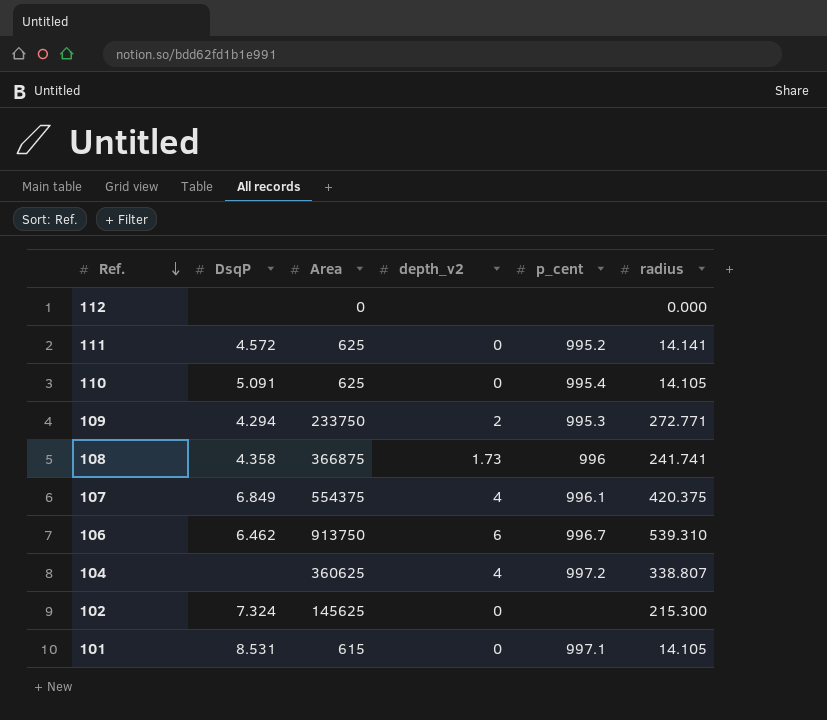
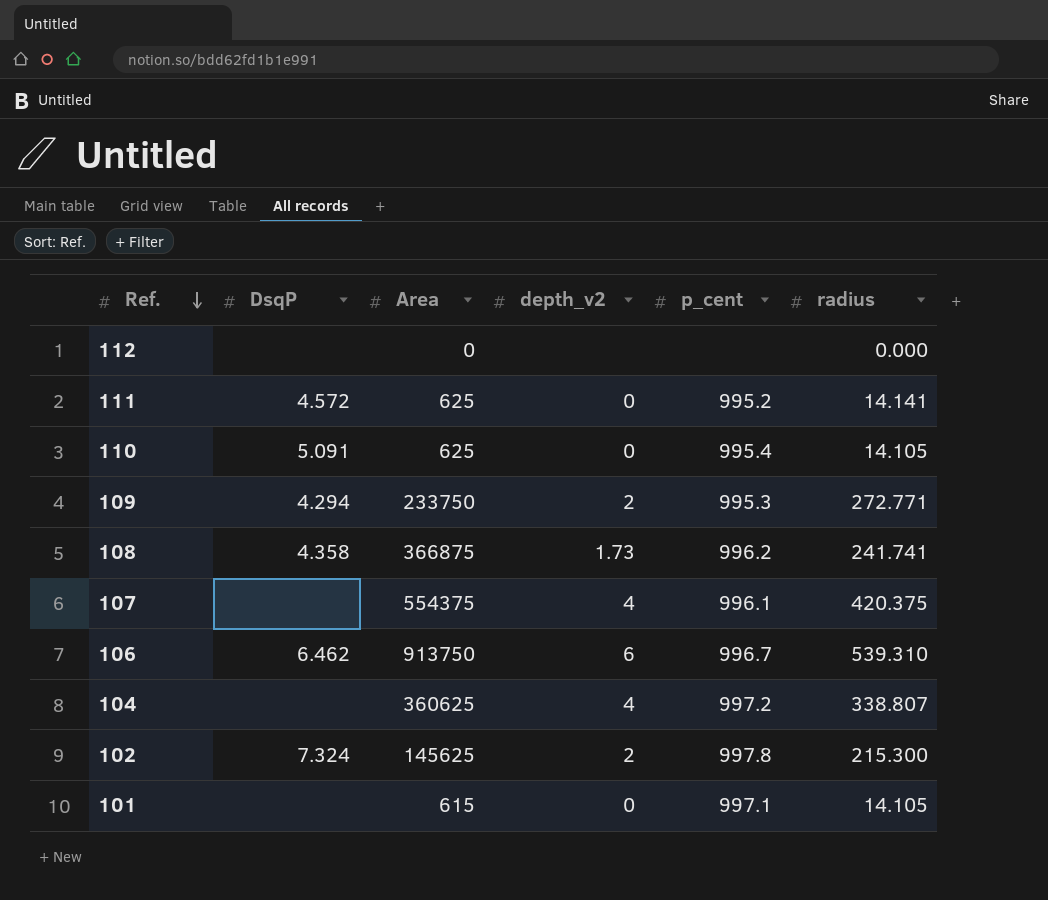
108 | p_cent: 996 -> 996.2
107 | DsqP: 6.849 -> none
102 | depth_v2: 0 -> 2
102 | p_cent: none -> 997.8
101 | DsqP: 8.531 -> none

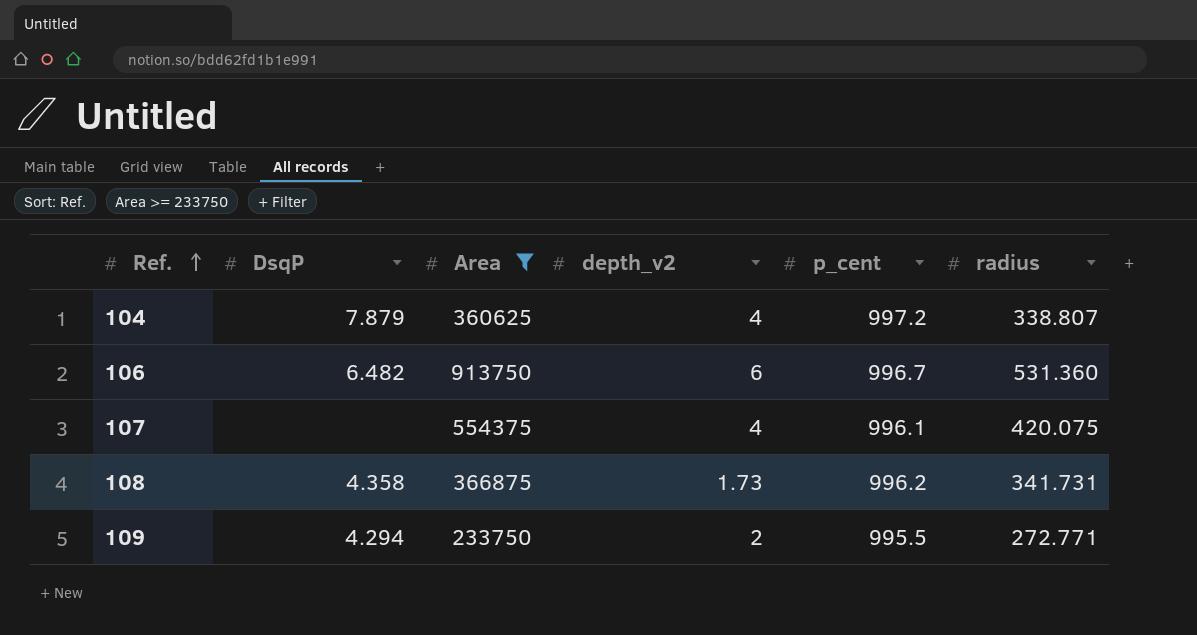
filter: none -> Area >= 233750
row order: Ref. descending -> Ref. ascending
104 | DsqP: none -> 7.879
106 | DsqP: 6.462 -> 6.482
106 | radius: 539.310 -> 531.360
107 | radius: 420.375 -> 420.075
108 | radius: 241.741 -> 341.731
109 | p_cent: 995.3 -> 995.5

